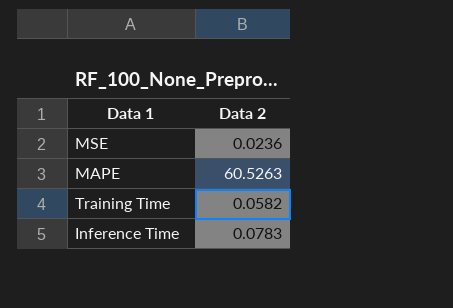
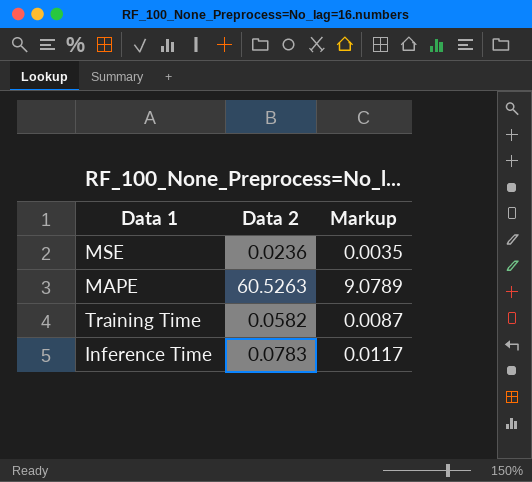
column Markup | formula: none -> [Data 2] * 0.15

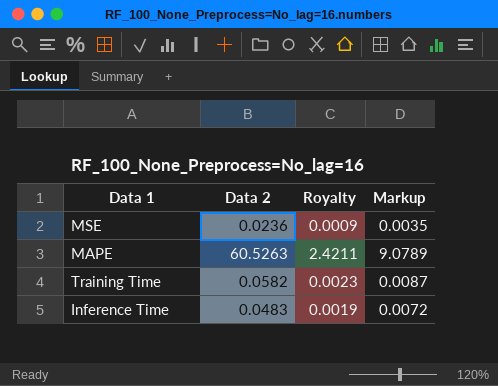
column Royalty | formula: none -> [Data 2] * 0.04
Inference Time | Data 2: 0.0783 -> 0.0483
Inference Time | Markup: 0.0117 -> 0.0072

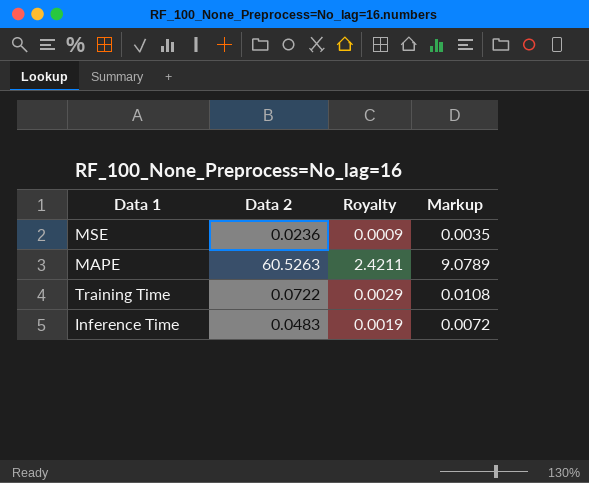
Training Time | Data 2: 0.0582 -> 0.0722
Training Time | Royalty: 0.0023 -> 0.0029
Training Time | Markup: 0.0087 -> 0.0108

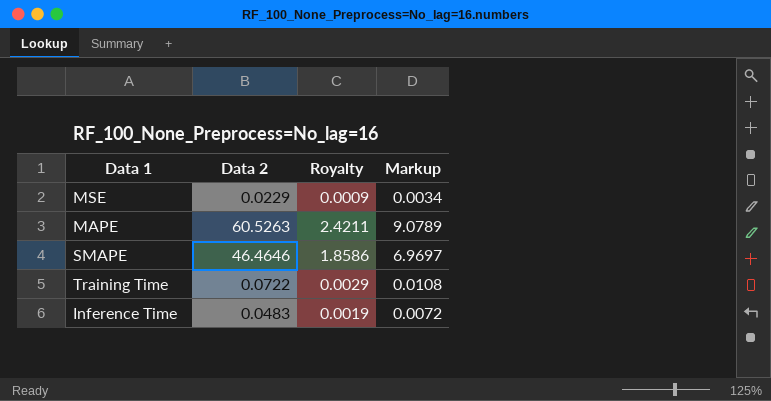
MSE | Data 2: 0.0236 -> 0.0229
MSE | Markup: 0.0035 -> 0.0034
row SMAPE: none -> 46.4646 | 1.8586 | 6.9697

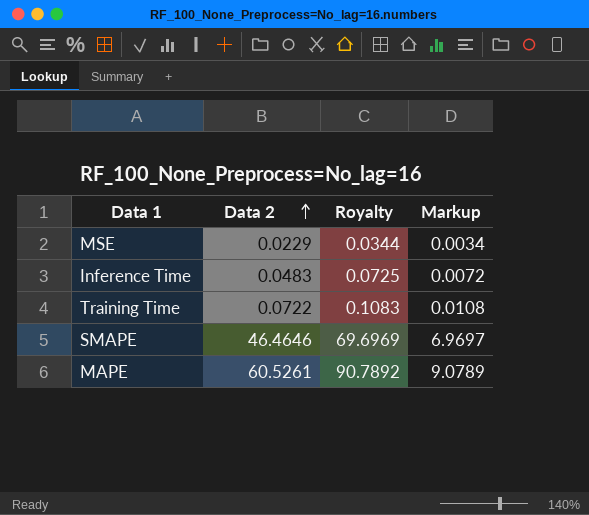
row order: none -> Data 2 ascending
column Royalty | formula: [Data 2] * 0.04 -> [Data 2] * 1.5
MAPE | Data 2: 60.5263 -> 60.5261

